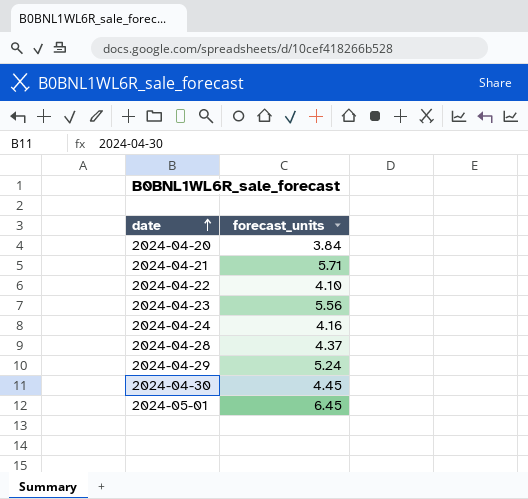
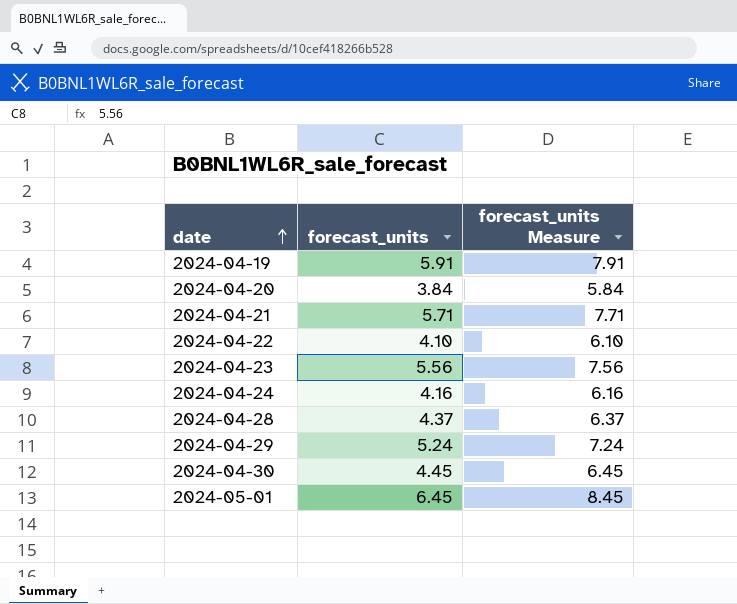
column forecast_units Measure | formula: none -> [forecast_units] + 2
row 2024-04-19: none -> 5.91 | 7.91

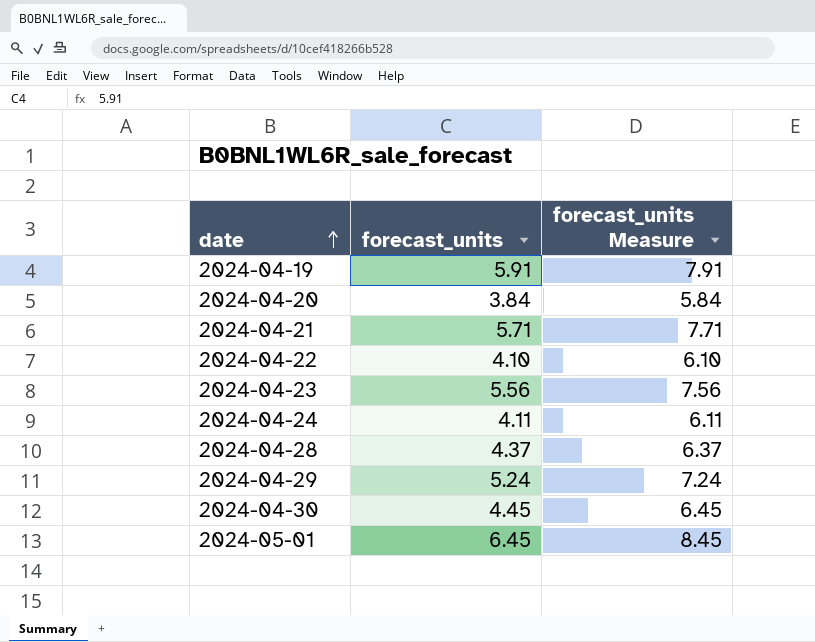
2024-04-24 | forecast_units: 4.16 -> 4.11
2024-04-24 | forecast_units Measure: 6.16 -> 6.11

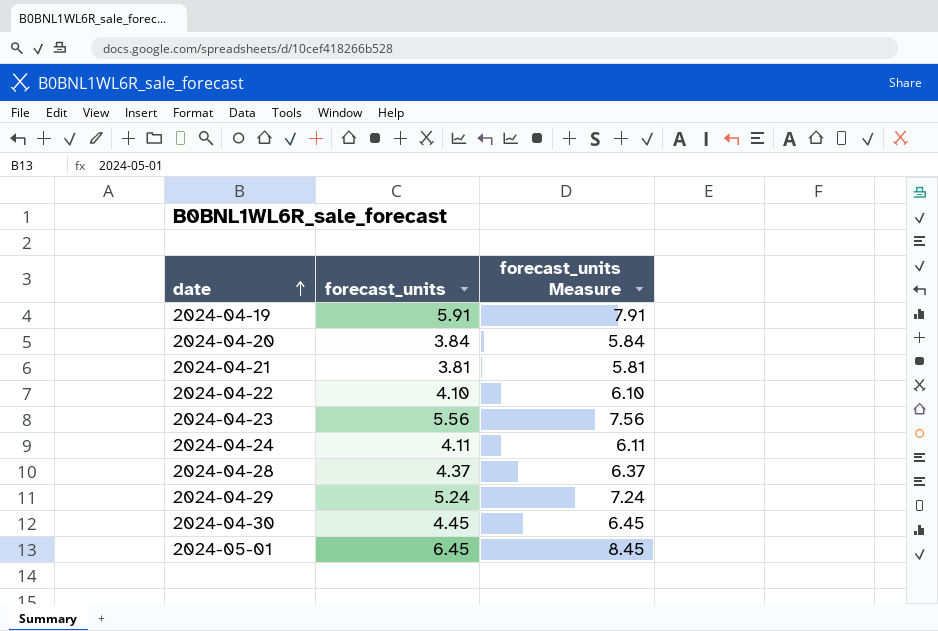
2024-04-21 | forecast_units: 5.71 -> 3.81
2024-04-21 | forecast_units Measure: 7.71 -> 5.81

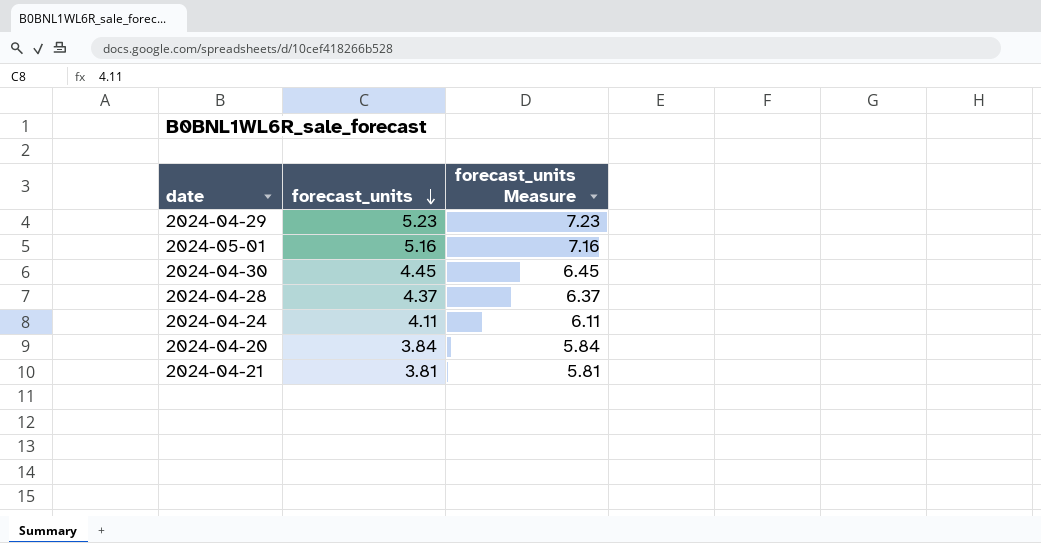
row order: date ascending -> forecast_units descending
row 2024-04-19: 5.91 | 7.91 -> none
row 2024-04-22: 4.10 | 6.10 -> none
row 2024-04-23: 5.56 | 7.56 -> none
2024-04-29 | forecast_units: 5.24 -> 5.23
2024-04-29 | forecast_units Measure: 7.24 -> 7.23
2024-05-01 | forecast_units: 6.45 -> 5.16
2024-05-01 | forecast_units Measure: 8.45 -> 7.16

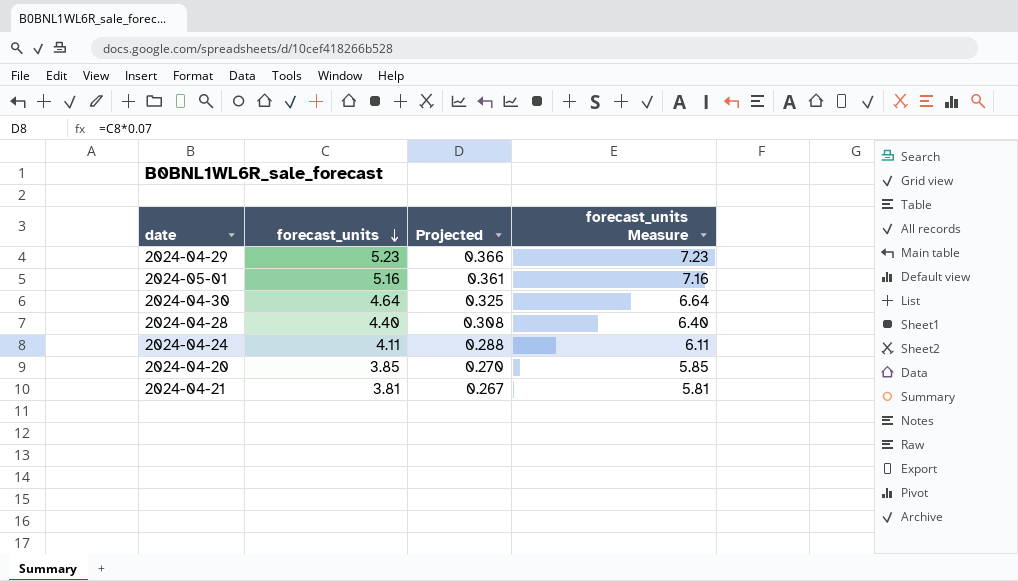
column Projected | formula: none -> [forecast_units] * 0.07
2024-04-30 | forecast_units: 4.45 -> 4.64
2024-04-30 | forecast_units Measure: 6.45 -> 6.64
2024-04-28 | forecast_units: 4.37 -> 4.40
2024-04-28 | forecast_units Measure: 6.37 -> 6.40
2024-04-20 | forecast_units: 3.84 -> 3.85
2024-04-20 | forecast_units Measure: 5.84 -> 5.85

